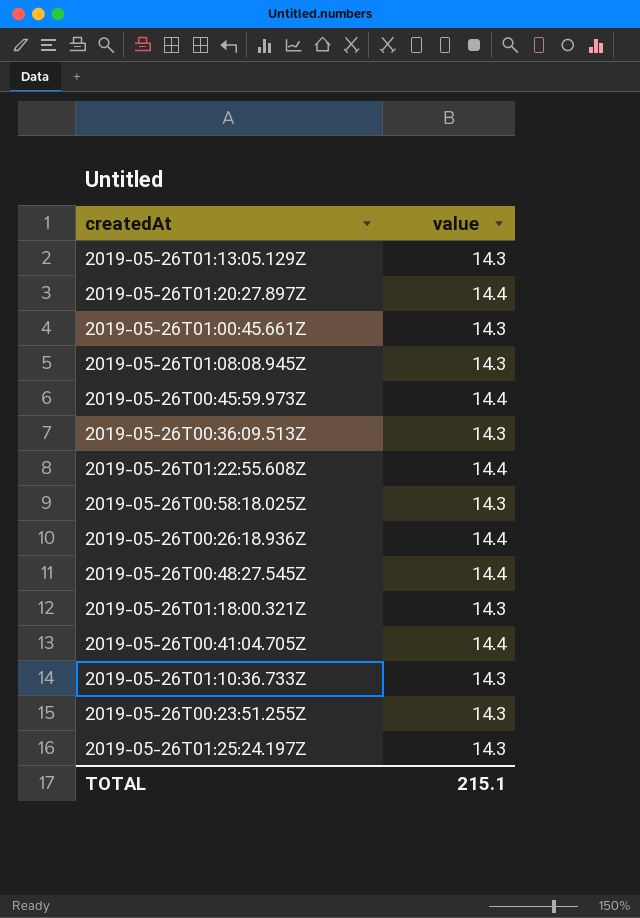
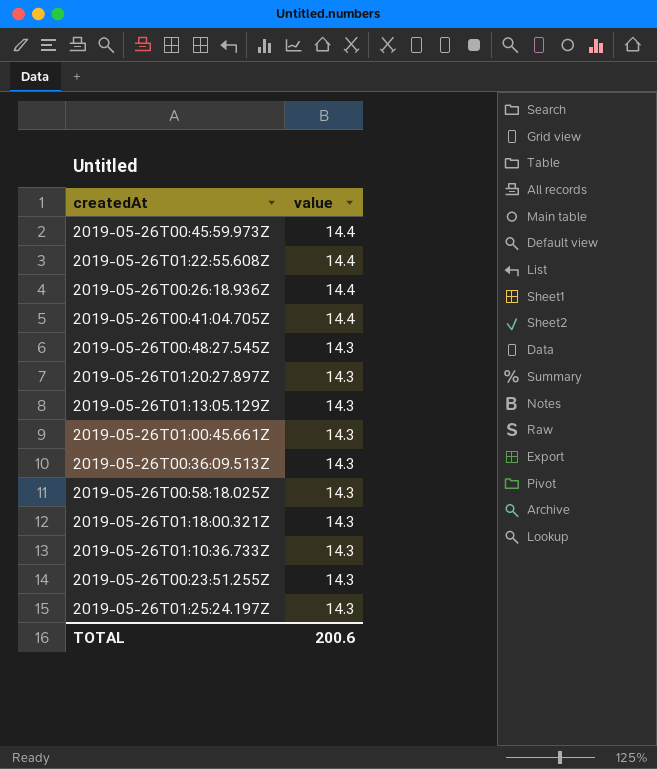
row order: none -> value descending
row 2019-05-26T01:08:08.945Z: 14.3 -> none
2019-05-26T00:48:27.545Z | value: 14.4 -> 14.3
2019-05-26T01:20:27.897Z | value: 14.4 -> 14.3
TOTAL | value: 215.1 -> 200.6

